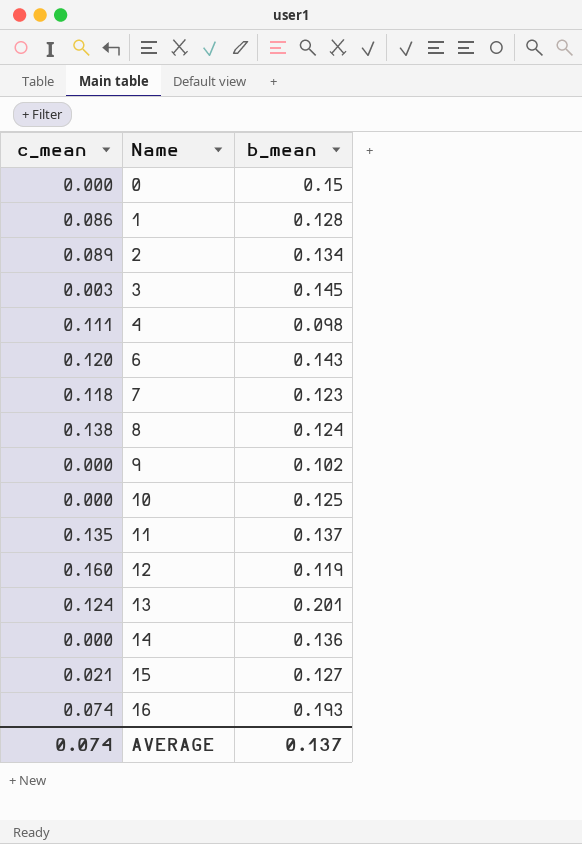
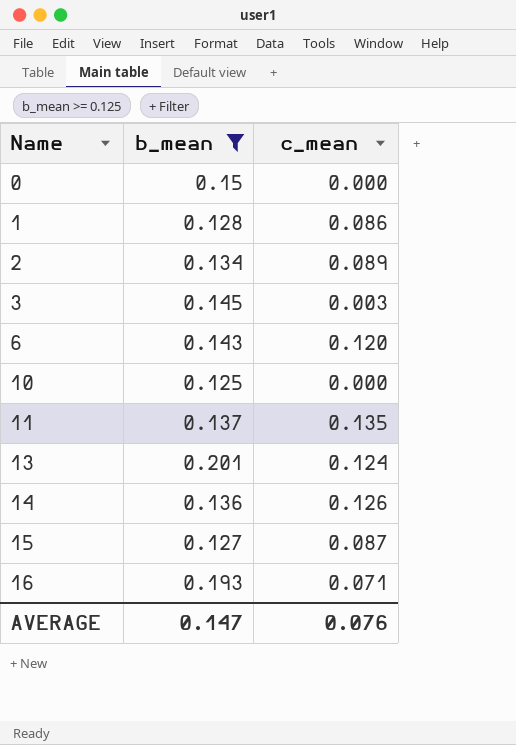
filter: none -> b_mean >= 0.125
column c_mean | position: 1 -> 3
14 | c_mean: 0.000 -> 0.126
15 | c_mean: 0.021 -> 0.087
16 | c_mean: 0.074 -> 0.071
AVERAGE | b_mean: 0.137 -> 0.147
AVERAGE | c_mean: 0.074 -> 0.076

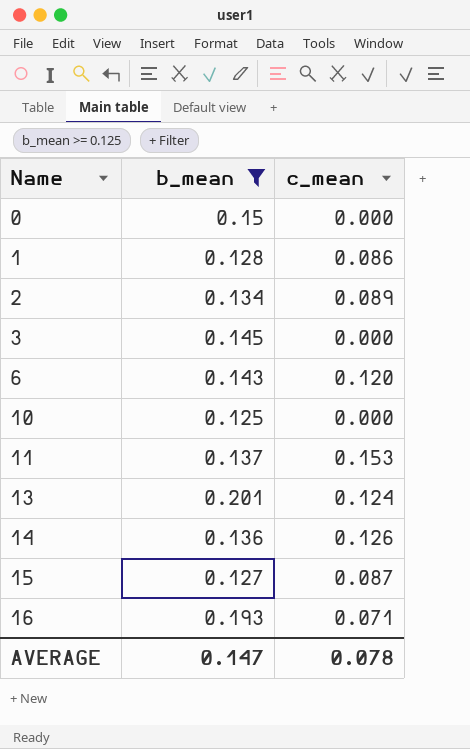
3 | c_mean: 0.003 -> 0.000
11 | c_mean: 0.135 -> 0.153
AVERAGE | c_mean: 0.076 -> 0.078

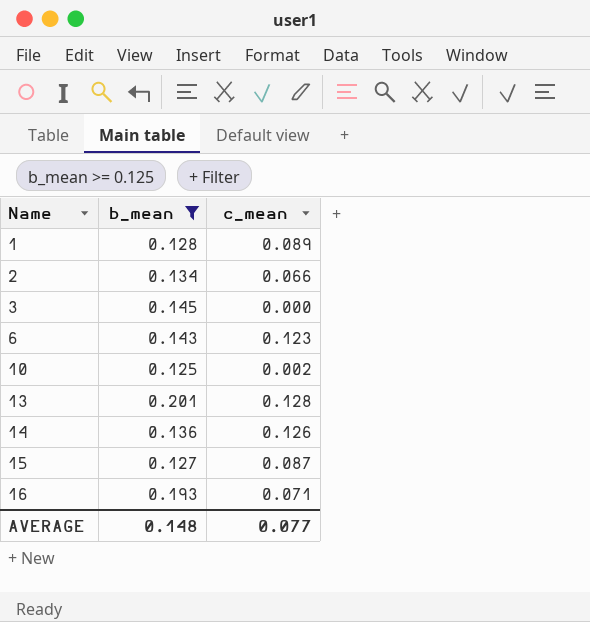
row 0: 0.15 | 0.000 -> none
row 11: 0.137 | 0.153 -> none
1 | c_mean: 0.086 -> 0.089
2 | c_mean: 0.089 -> 0.066
6 | c_mean: 0.120 -> 0.123
10 | c_mean: 0.000 -> 0.002
13 | c_mean: 0.124 -> 0.128
AVERAGE | b_mean: 0.147 -> 0.148
AVERAGE | c_mean: 0.078 -> 0.077

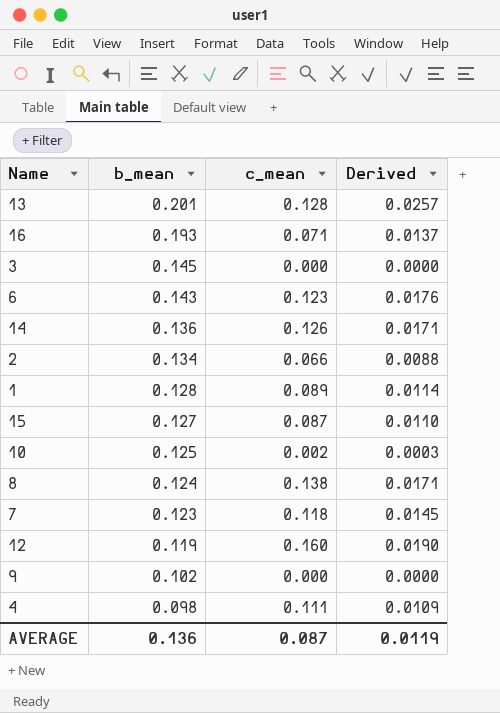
filter: b_mean >= 0.125 -> none
row order: Name ascending -> b_mean descending
column Derived | formula: none -> [b_mean] * [c_mean]
AVERAGE | b_mean: 0.148 -> 0.136
AVERAGE | c_mean: 0.077 -> 0.087

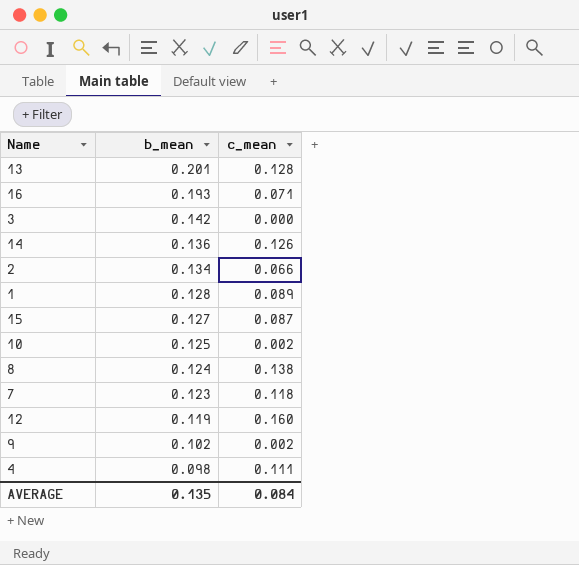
column Derived | formula: [b_mean] * [c_mean] -> none
row 6: 0.143 | 0.123 | 0.0176 -> none
3 | b_mean: 0.145 -> 0.142
9 | c_mean: 0.000 -> 0.002
AVERAGE | b_mean: 0.136 -> 0.135
AVERAGE | c_mean: 0.087 -> 0.084

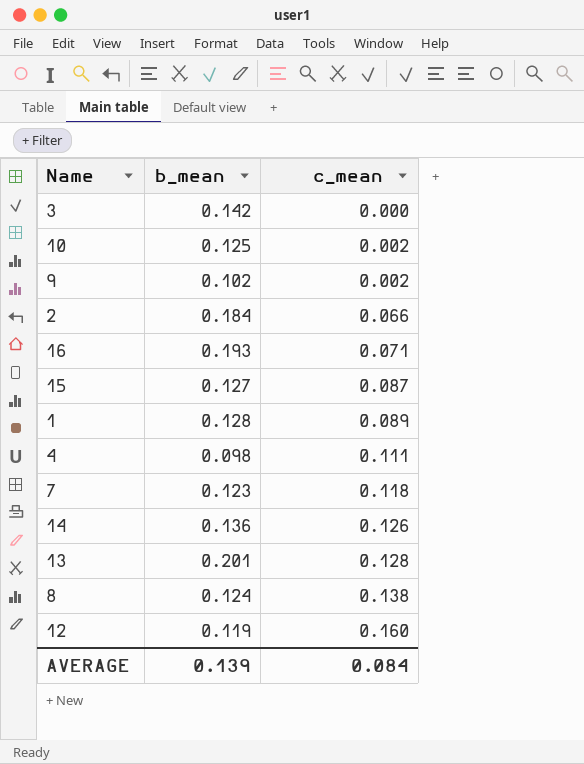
row order: b_mean descending -> c_mean ascending
2 | b_mean: 0.134 -> 0.184
AVERAGE | b_mean: 0.135 -> 0.139

